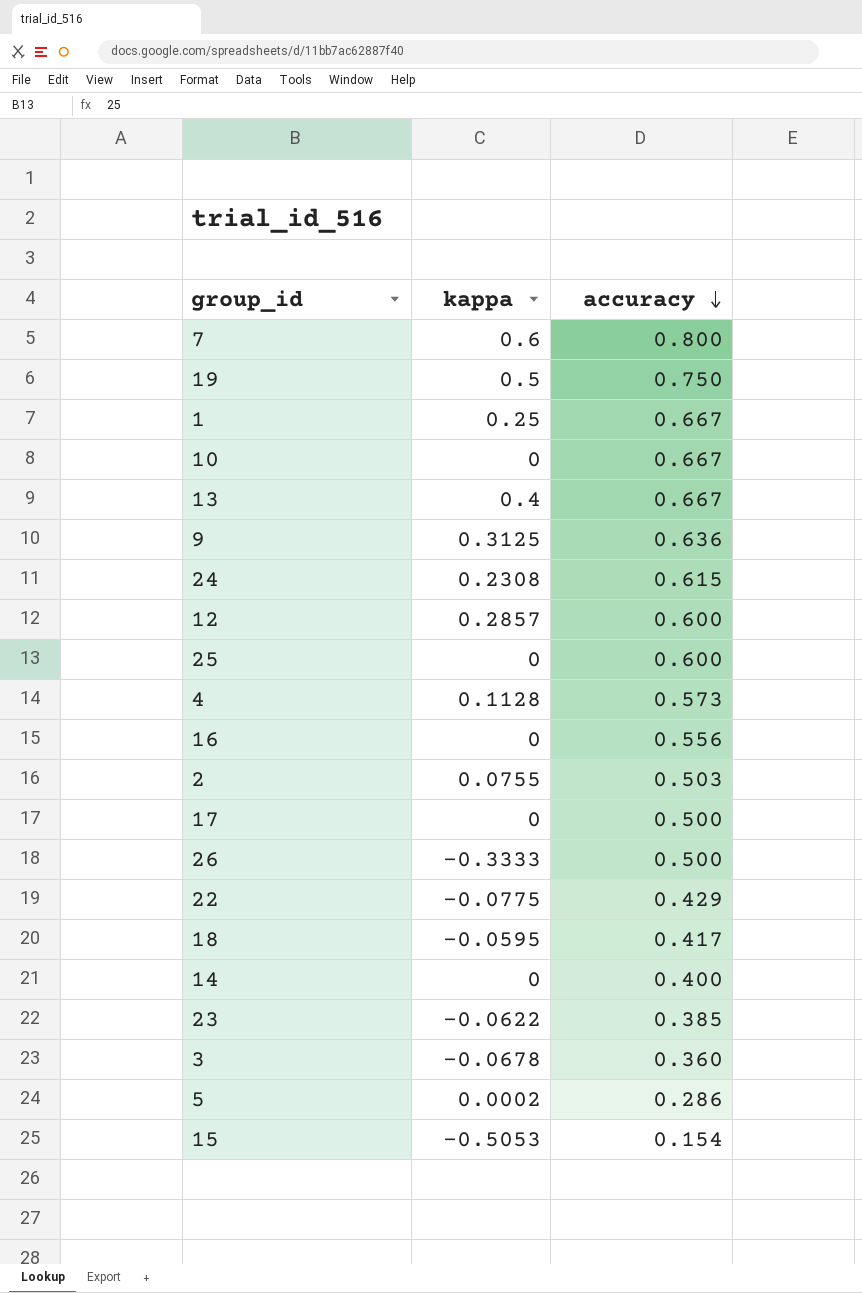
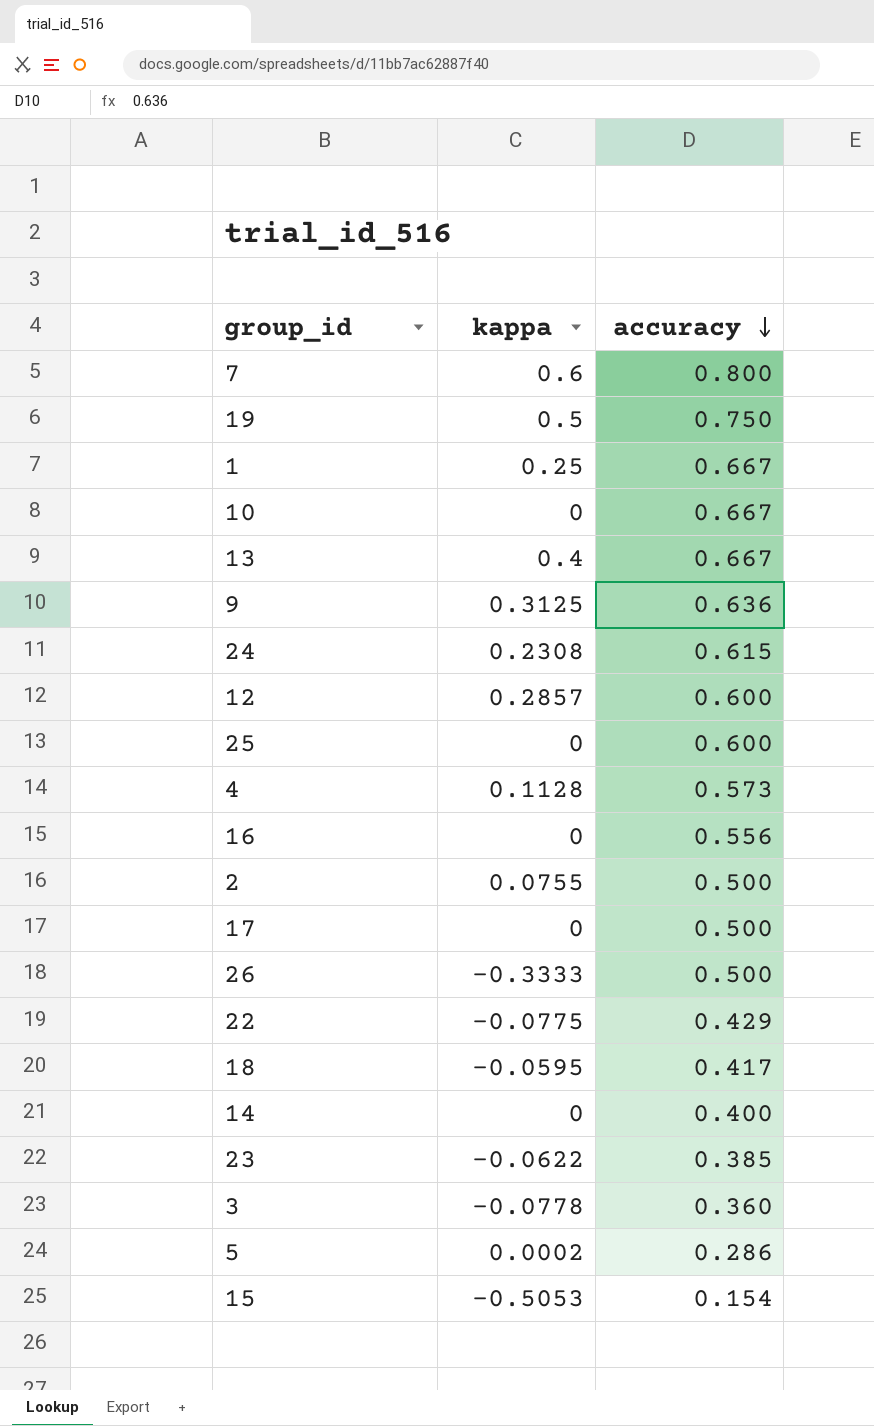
2 | accuracy: 0.503 -> 0.500
3 | kappa: -0.0678 -> -0.0778

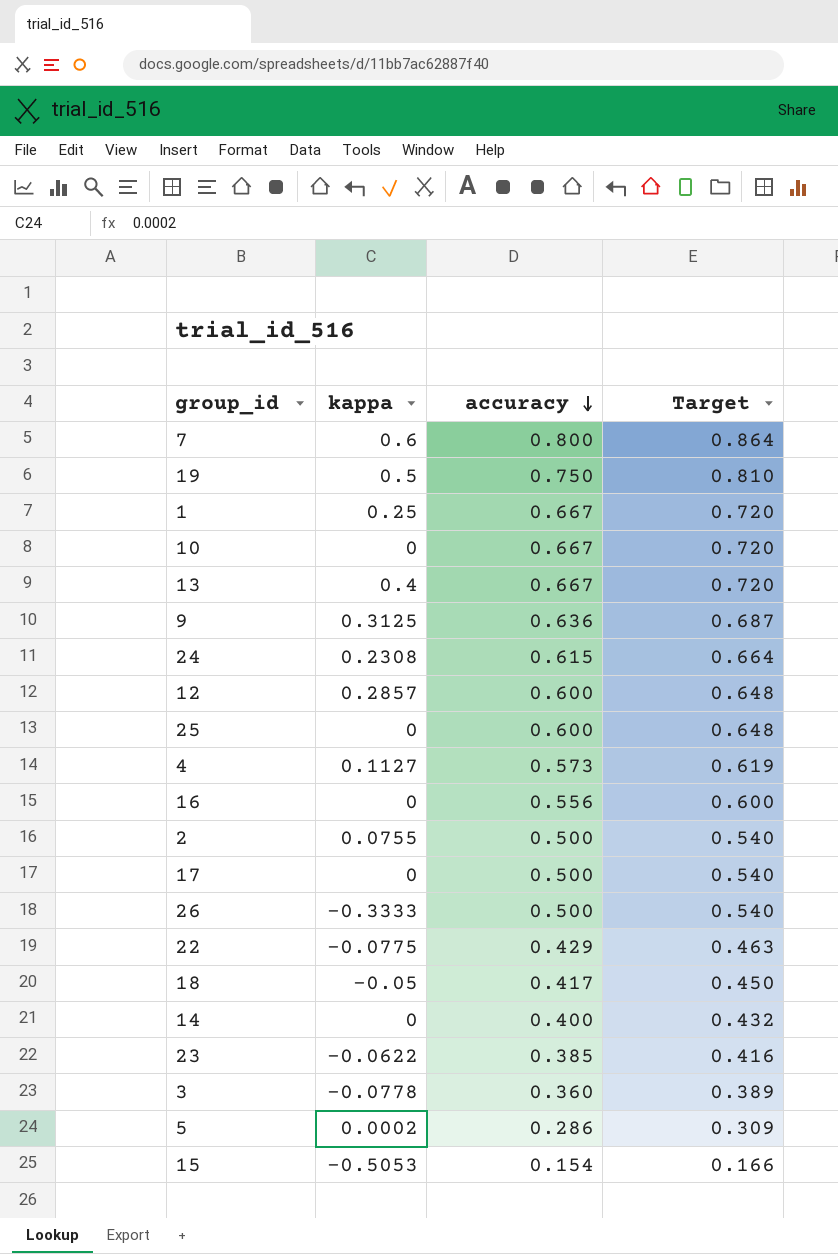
column Target | formula: none -> [accuracy] * 1.08
4 | kappa: 0.1128 -> 0.1127
18 | kappa: -0.0595 -> -0.05

